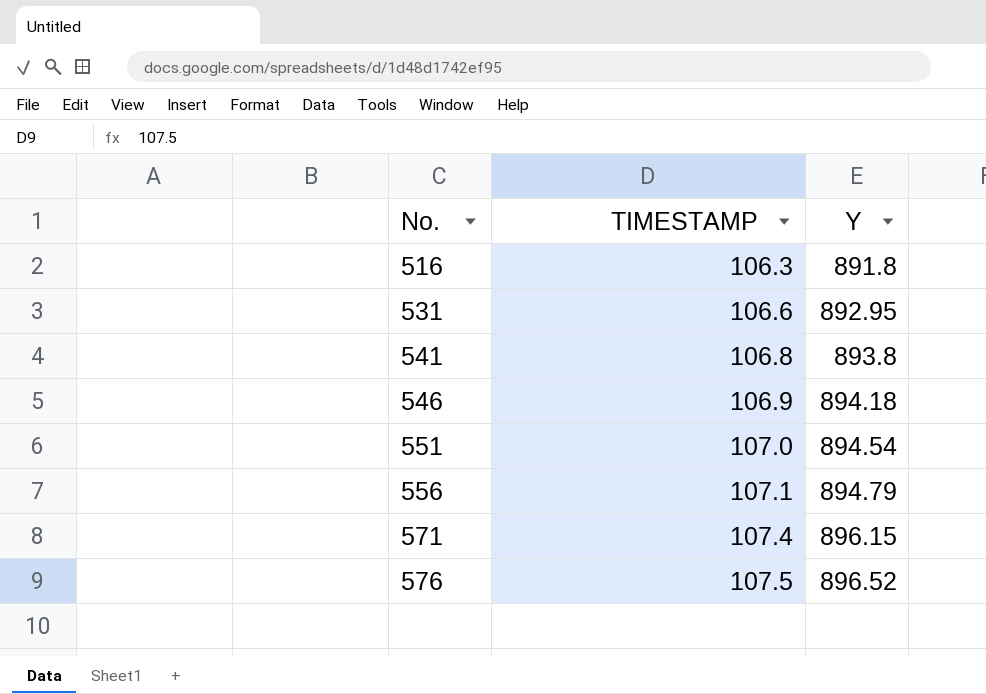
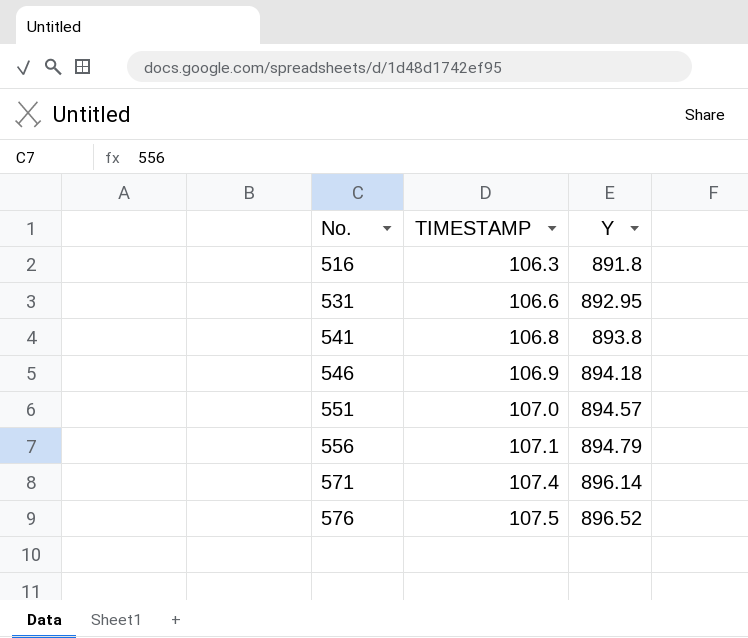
551 | Y: 894.54 -> 894.57
571 | Y: 896.15 -> 896.14

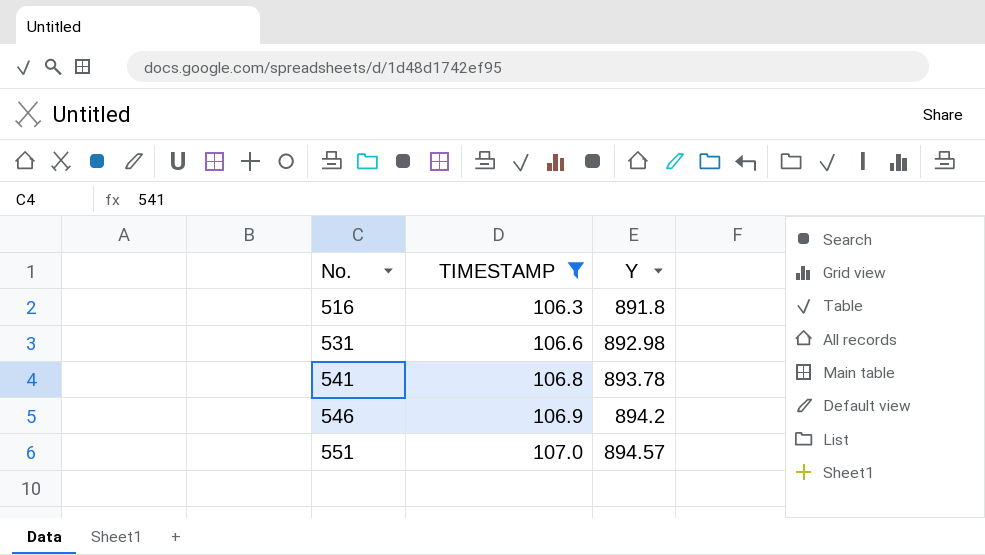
filter: none -> TIMESTAMP <= 107.0
531 | Y: 892.95 -> 892.98
541 | Y: 893.8 -> 893.78
546 | Y: 894.18 -> 894.2

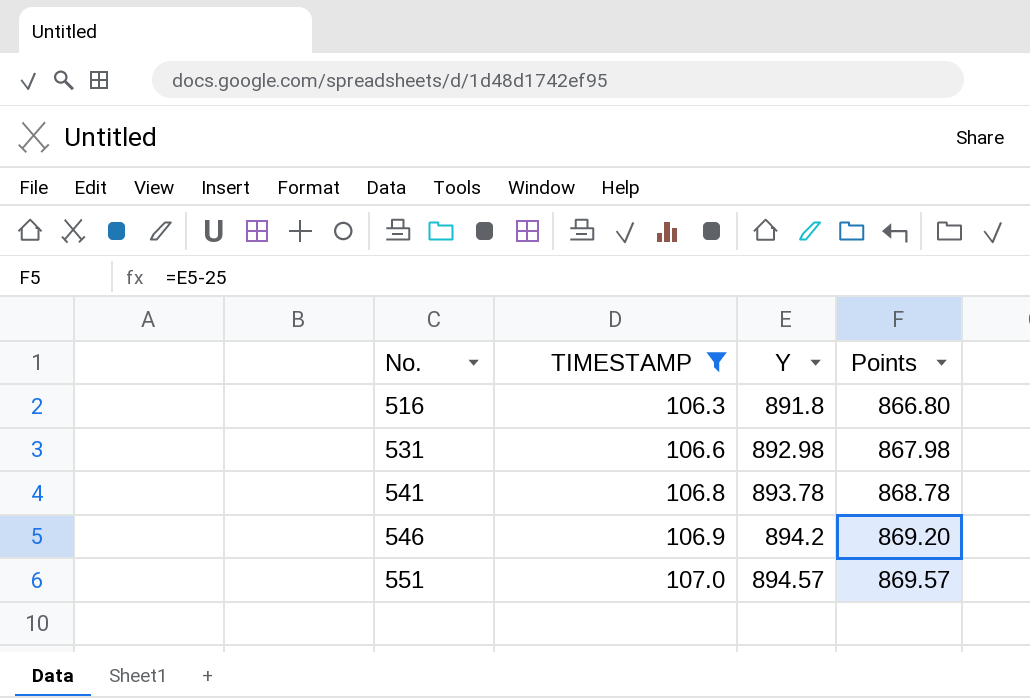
column Points | formula: none -> [Y] - 25

